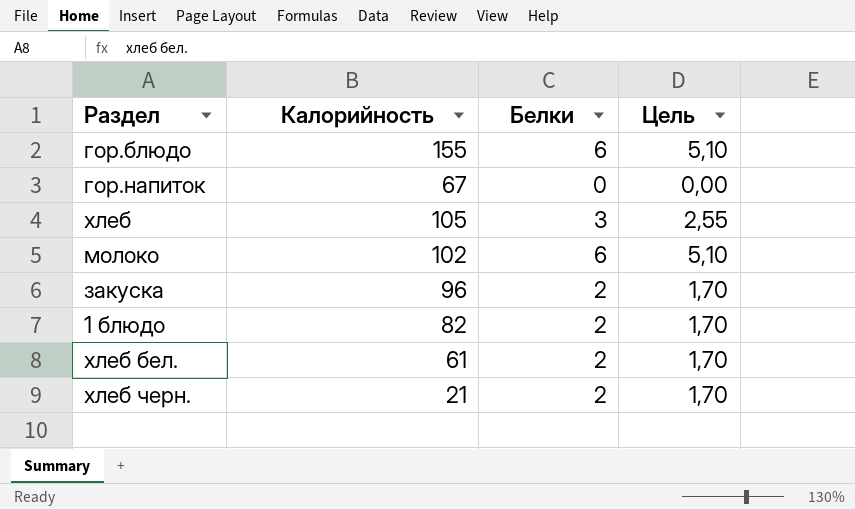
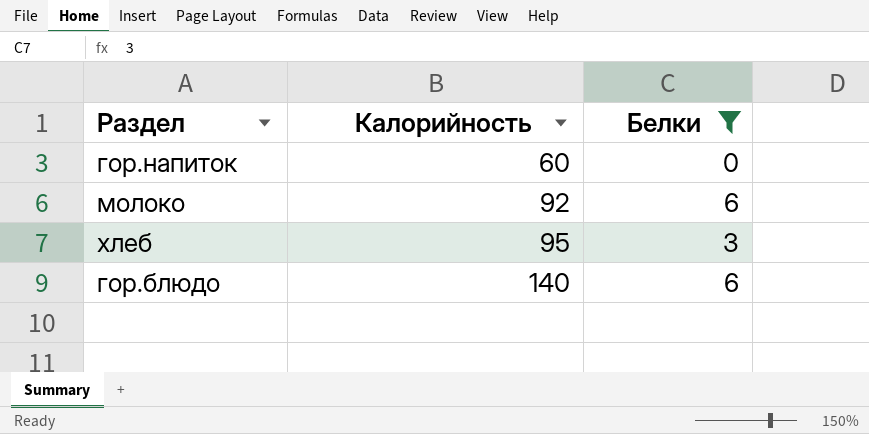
filter: none -> Белки != 2
row order: none -> Калорийность ascending
column Цель | formula: [Белки] * 0,85 -> none
гор.напиток | Калорийность: 67 -> 60
молоко | Калорийность: 102 -> 92
хлеб | Калорийность: 105 -> 95
гор.блюдо | Калорийность: 155 -> 140

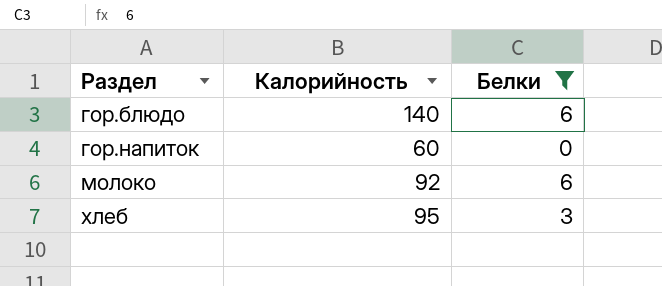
row order: Калорийность ascending -> Раздел ascending

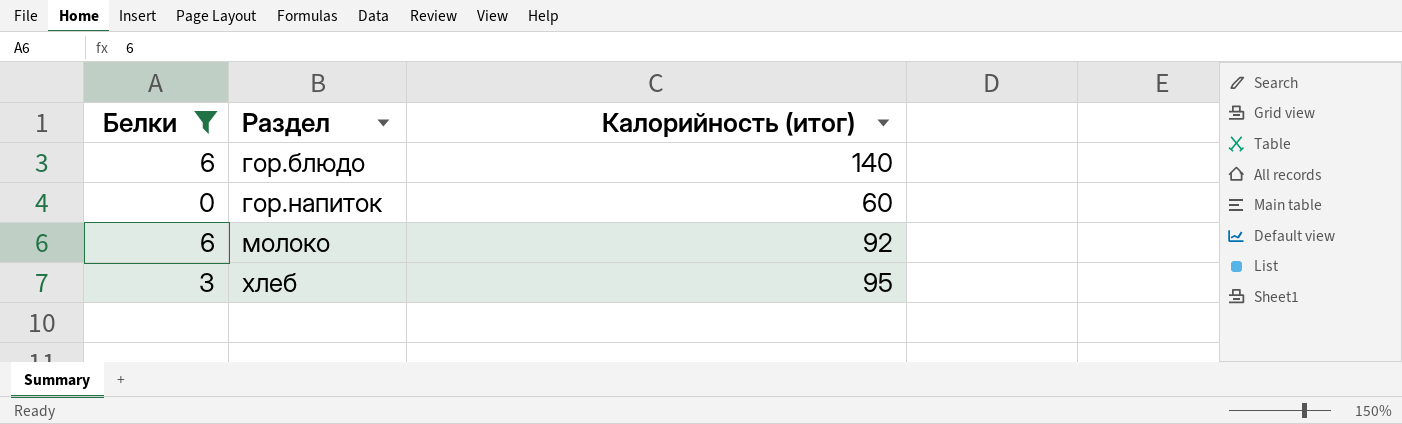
column Белки | position: 3 -> 1
column name: Калорийность -> Калорийность (итог)

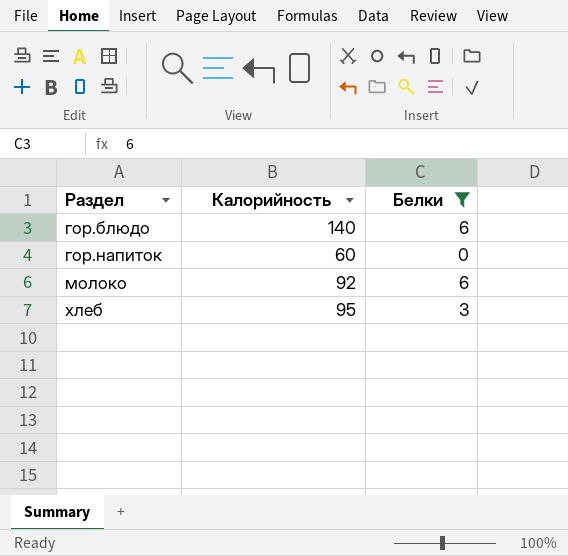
column name: Калорийность (итог) -> Калорийность
column Белки | position: 1 -> 3

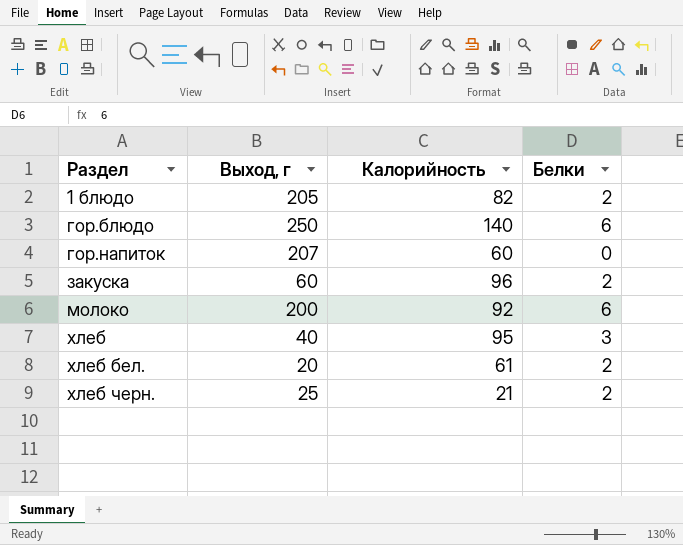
filter: Белки != 2 -> none
column Выход, г | position: none -> 2

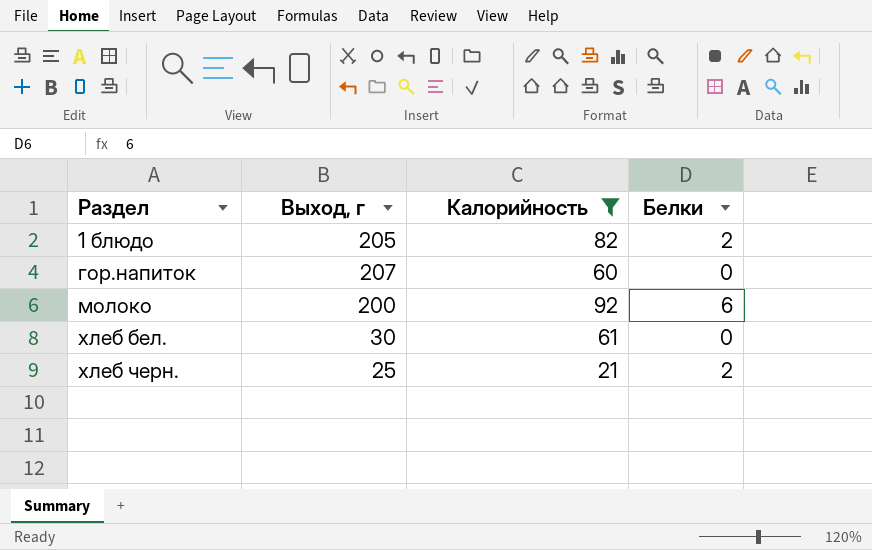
filter: none -> Калорийность <= 92
хлеб бел. | Выход, г: 20 -> 30
хлеб бел. | Белки: 2 -> 0

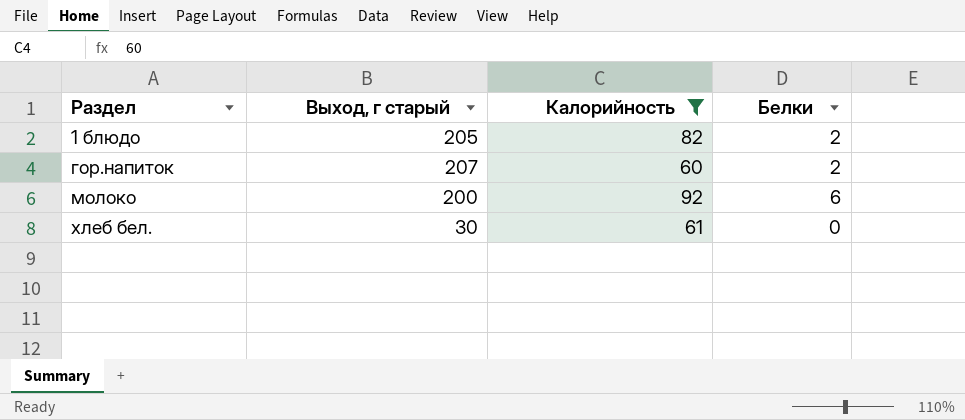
column name: Выход, г -> Выход, г старый
row хлеб черн.: 25 | 21 | 2 -> none
гор.напиток | Белки: 0 -> 2

